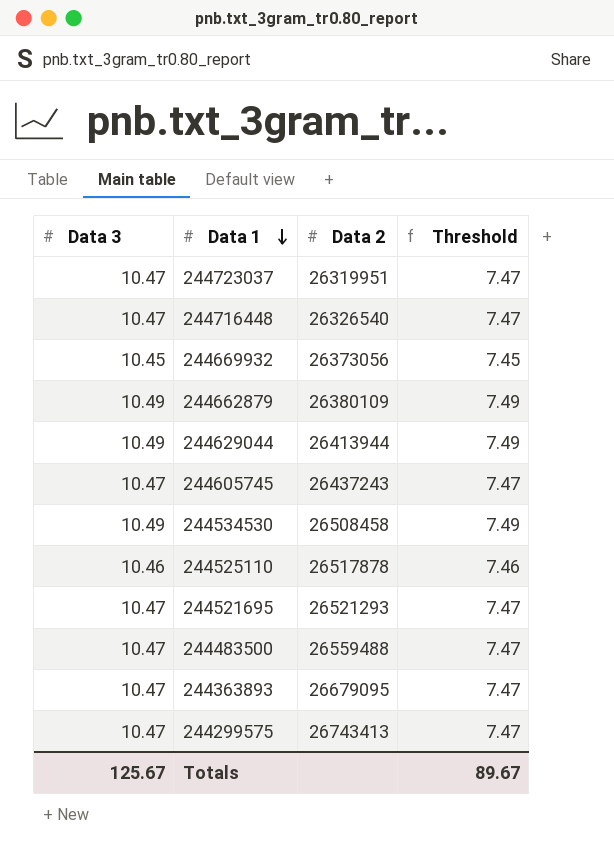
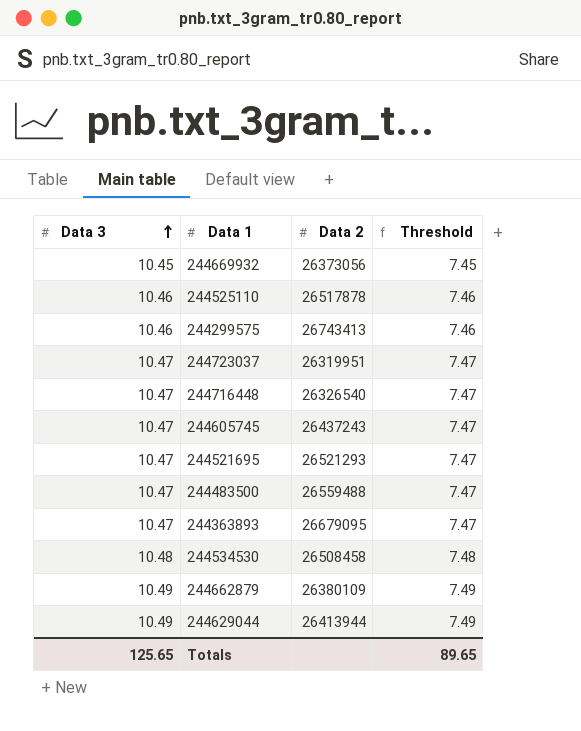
row order: Data 1 descending -> Data 3 ascending
244299575 | Data 3: 10.47 -> 10.46
244299575 | Threshold: 7.47 -> 7.46
244534530 | Data 3: 10.49 -> 10.48
244534530 | Threshold: 7.49 -> 7.48
Totals | Data 3: 125.67 -> 125.65
Totals | Threshold: 89.67 -> 89.65

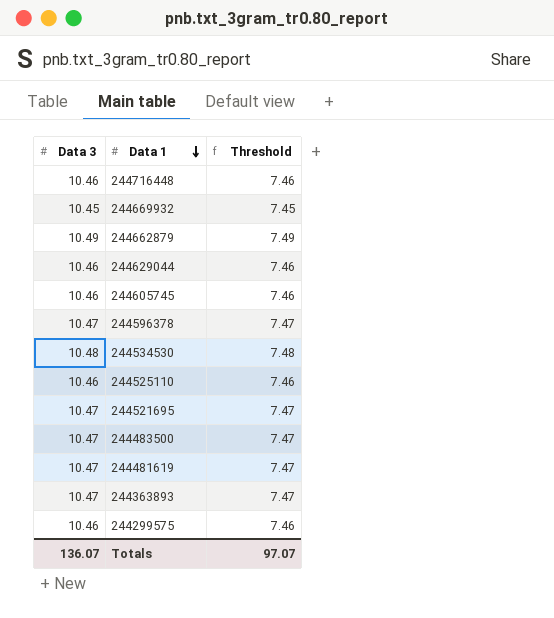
row order: Data 3 ascending -> Data 1 descending
column Data 2 | position: 3 -> none
row 244723037: 10.47 | 26319951 | 7.47 -> none
244716448 | Data 3: 10.47 -> 10.46
244716448 | Threshold: 7.47 -> 7.46
244629044 | Data 3: 10.49 -> 10.46
244629044 | Threshold: 7.49 -> 7.46
244605745 | Data 3: 10.47 -> 10.46
244605745 | Threshold: 7.47 -> 7.46
row 244596378: none -> 10.47 | 7.47
row 244481619: none -> 10.47 | 7.47
Totals | Data 3: 125.65 -> 136.07
Totals | Threshold: 89.65 -> 97.07

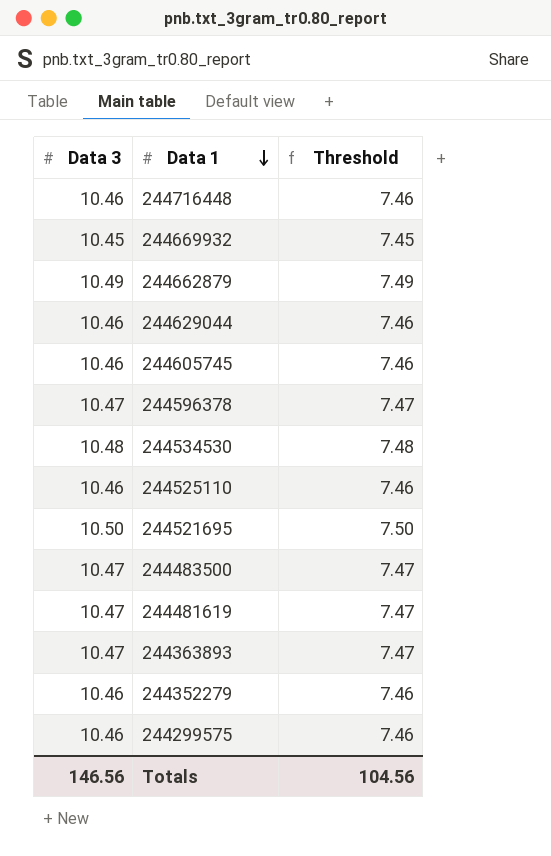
244521695 | Data 3: 10.47 -> 10.50
244521695 | Threshold: 7.47 -> 7.50
row 244352279: none -> 10.46 | 7.46
Totals | Data 3: 136.07 -> 146.56
Totals | Threshold: 97.07 -> 104.56

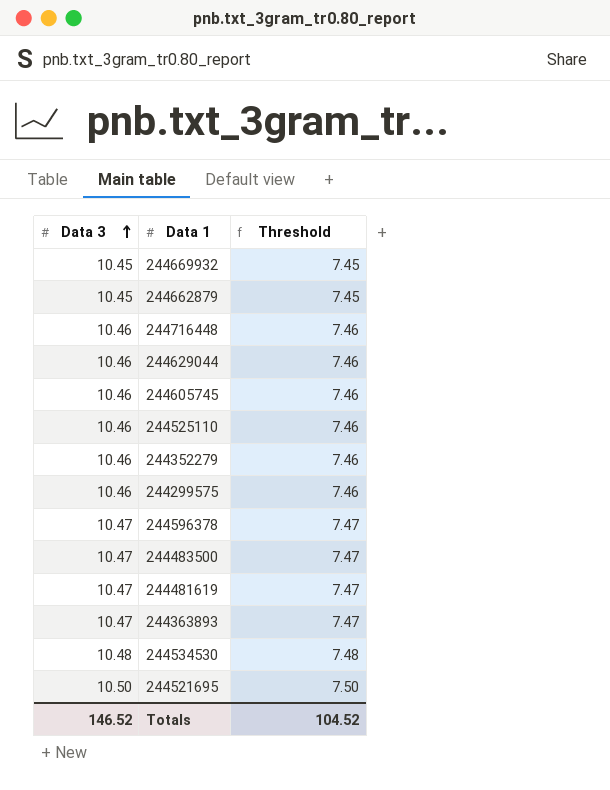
row order: Data 1 descending -> Data 3 ascending
244662879 | Data 3: 10.49 -> 10.45
244662879 | Threshold: 7.49 -> 7.45
Totals | Data 3: 146.56 -> 146.52
Totals | Threshold: 104.56 -> 104.52

